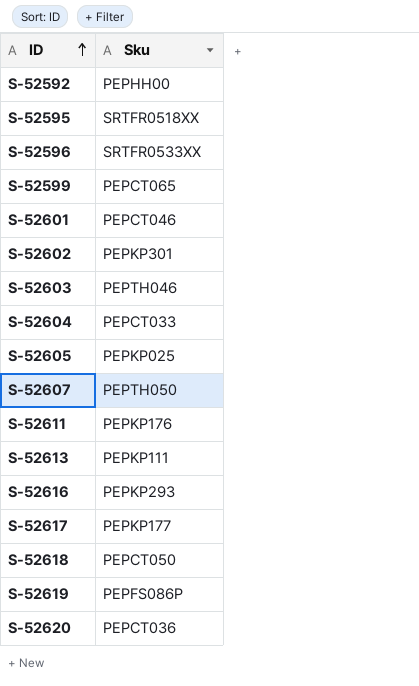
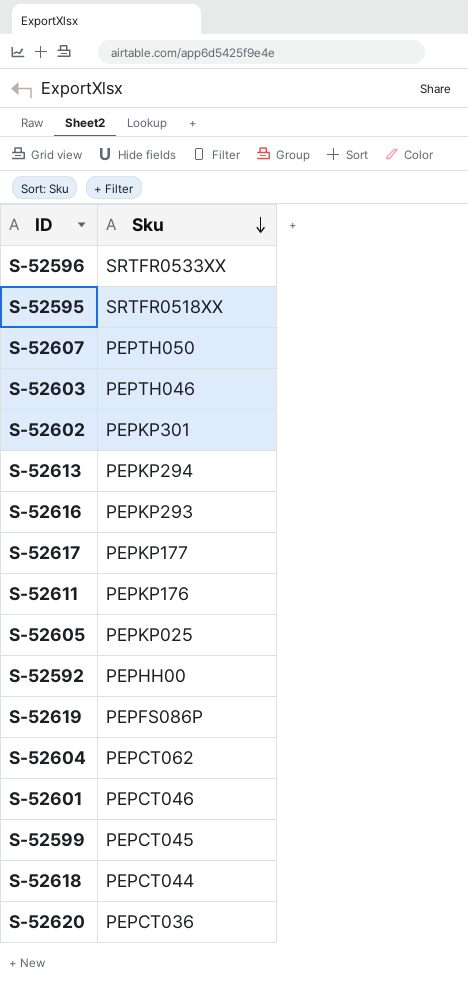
row order: ID ascending -> Sku descending
S-52613 | Sku: PEPKP111 -> PEPKP294
S-52604 | Sku: PEPCT033 -> PEPCT062
S-52599 | Sku: PEPCT065 -> PEPCT045
S-52618 | Sku: PEPCT050 -> PEPCT044

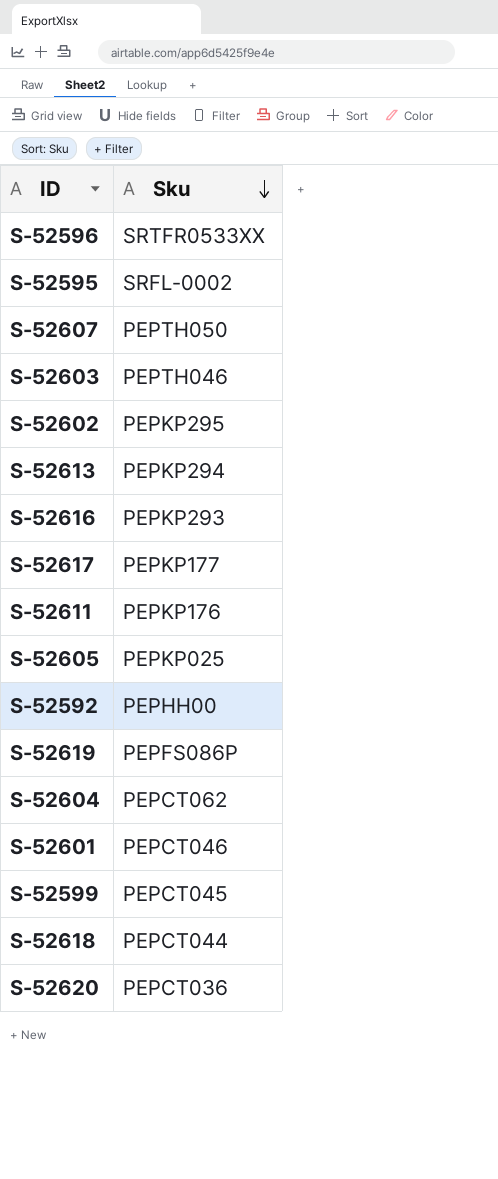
S-52595 | Sku: SRTFR0518XX -> SRFL-0002
S-52602 | Sku: PEPKP301 -> PEPKP295

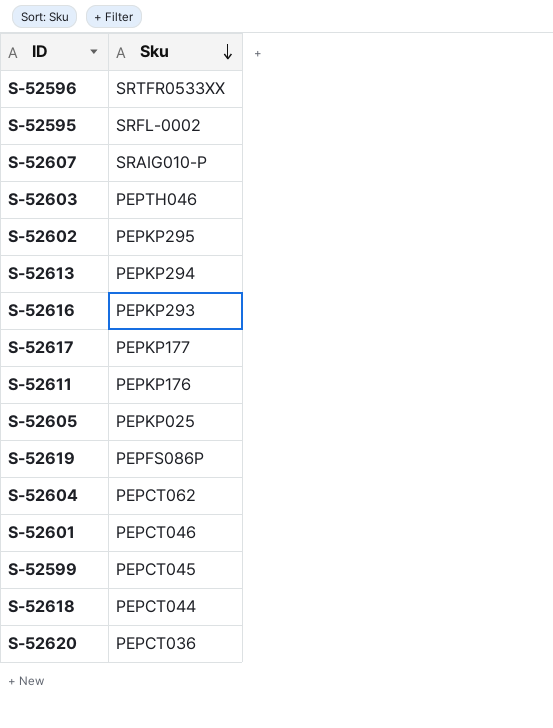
row S-52592: PEPHH00 -> none
S-52607 | Sku: PEPTH050 -> SRAIG010-P

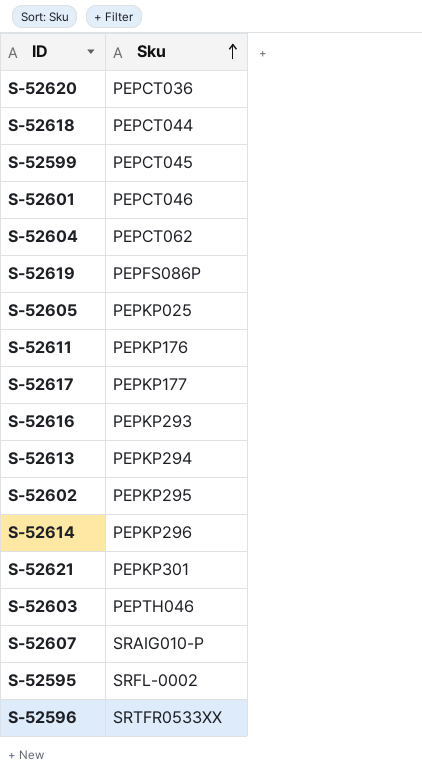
row order: Sku descending -> Sku ascending
row S-52614: none -> PEPKP296
row S-52621: none -> PEPKP301

